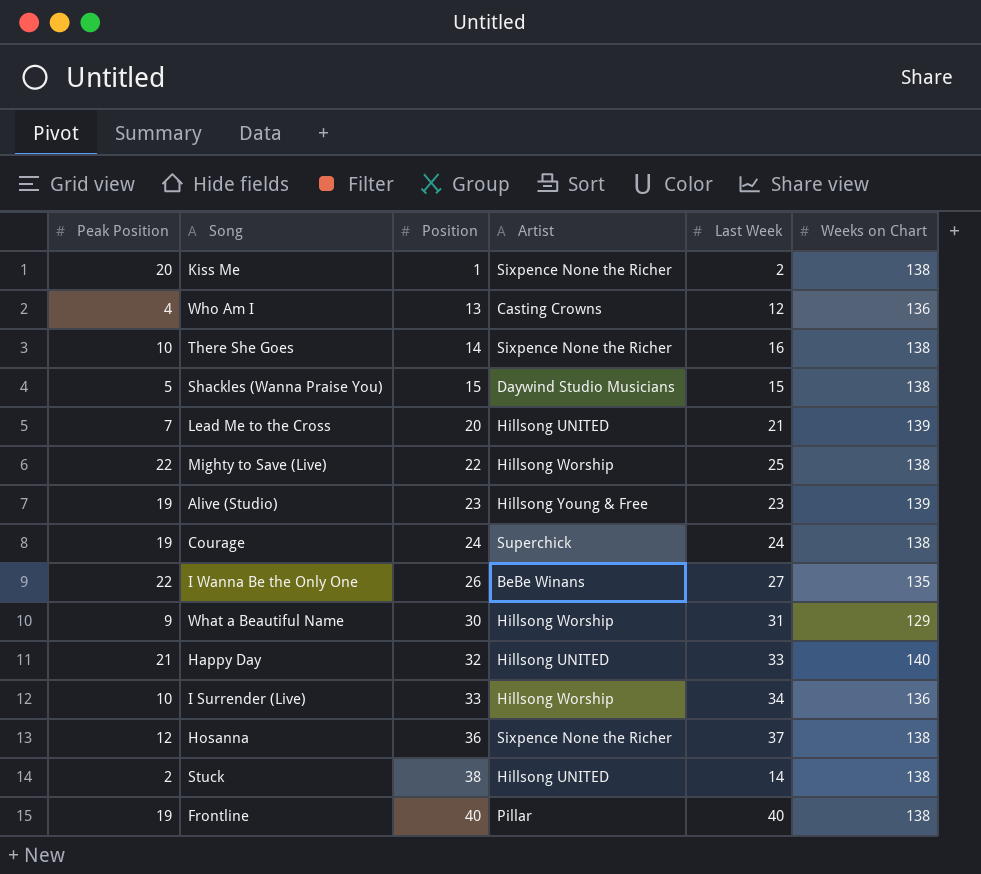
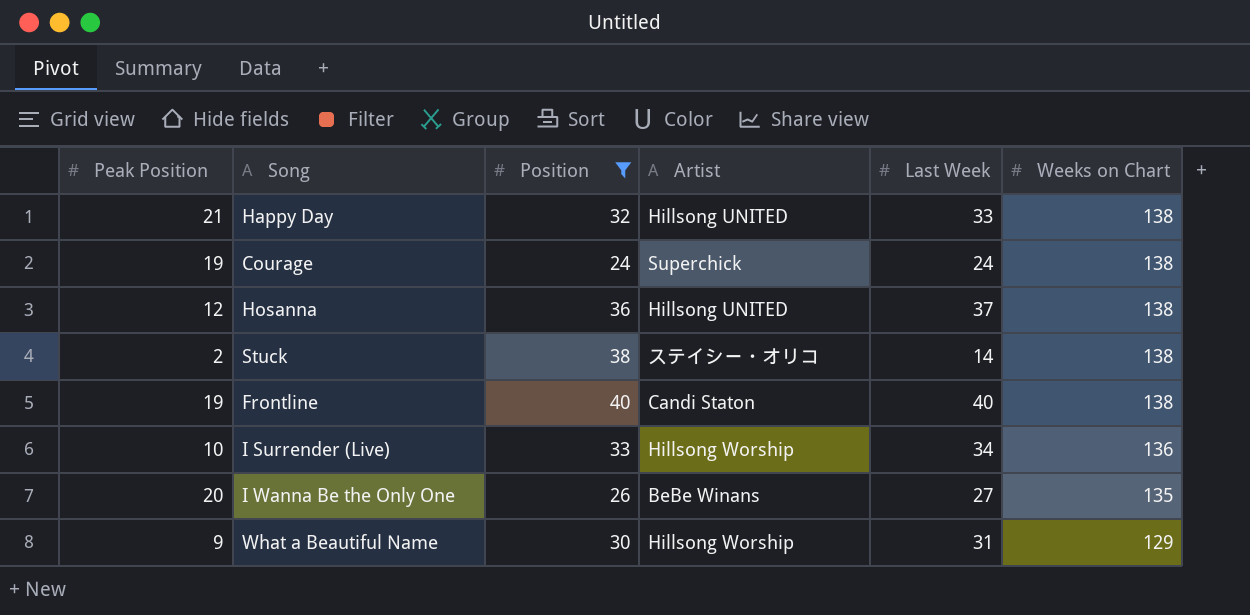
filter: none -> Position >= 24
row order: Position ascending -> Weeks on Chart descending
Happy Day | Weeks on Chart: 140 -> 138
Hosanna | Artist: Sixpence None the Richer -> Hillsong UNITED
Stuck | Artist: Hillsong UNITED -> ステイシー・オリコ
Frontline | Artist: Pillar -> Candi Staton
I Wanna Be the Only One | Peak Position: 22 -> 20

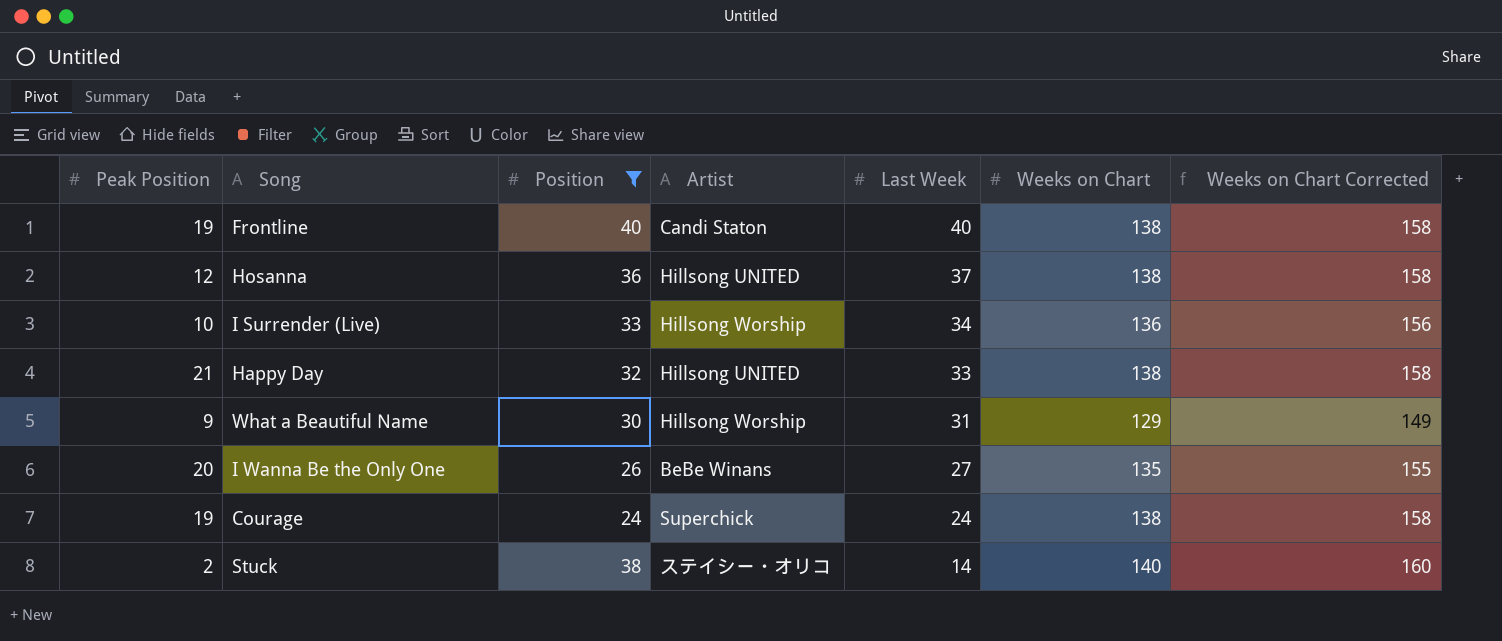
row order: Weeks on Chart descending -> Last Week descending
column Weeks on Chart Corrected | formula: none -> [Weeks on Chart] + 20
Stuck | Weeks on Chart: 138 -> 140

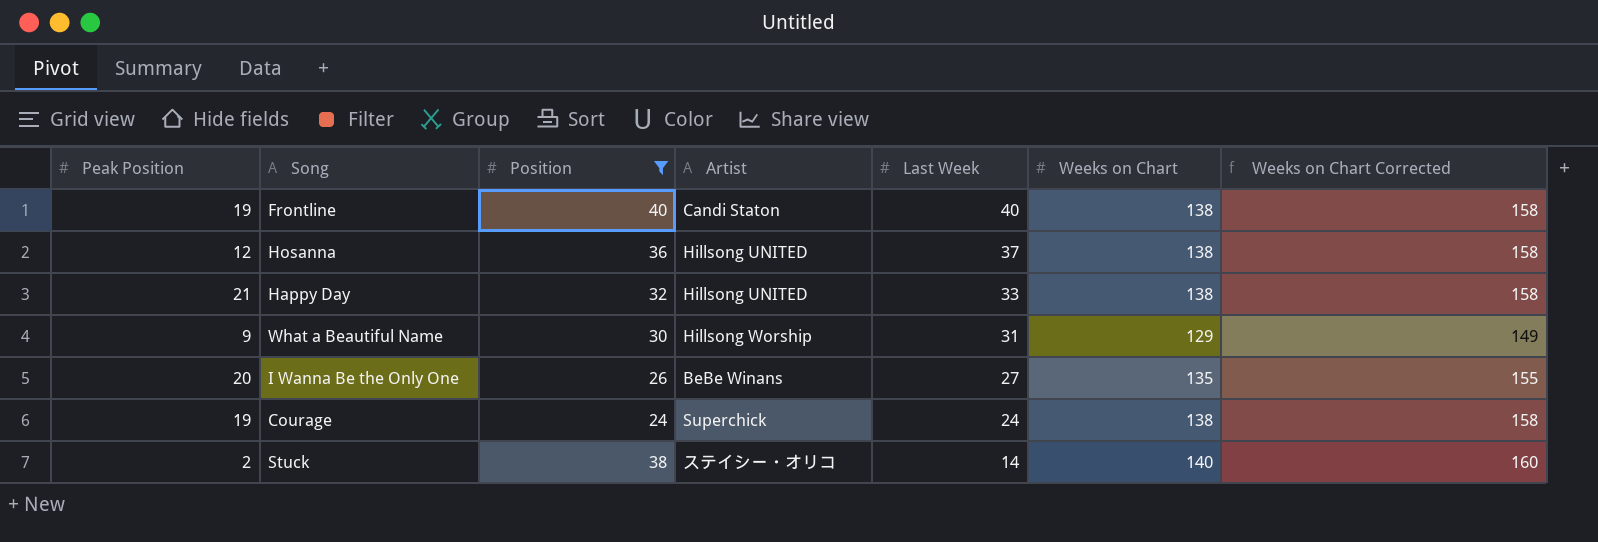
row I Surrender (Live): 10 | 33 | Hillsong Worship | 34 | 136 | 156 -> none

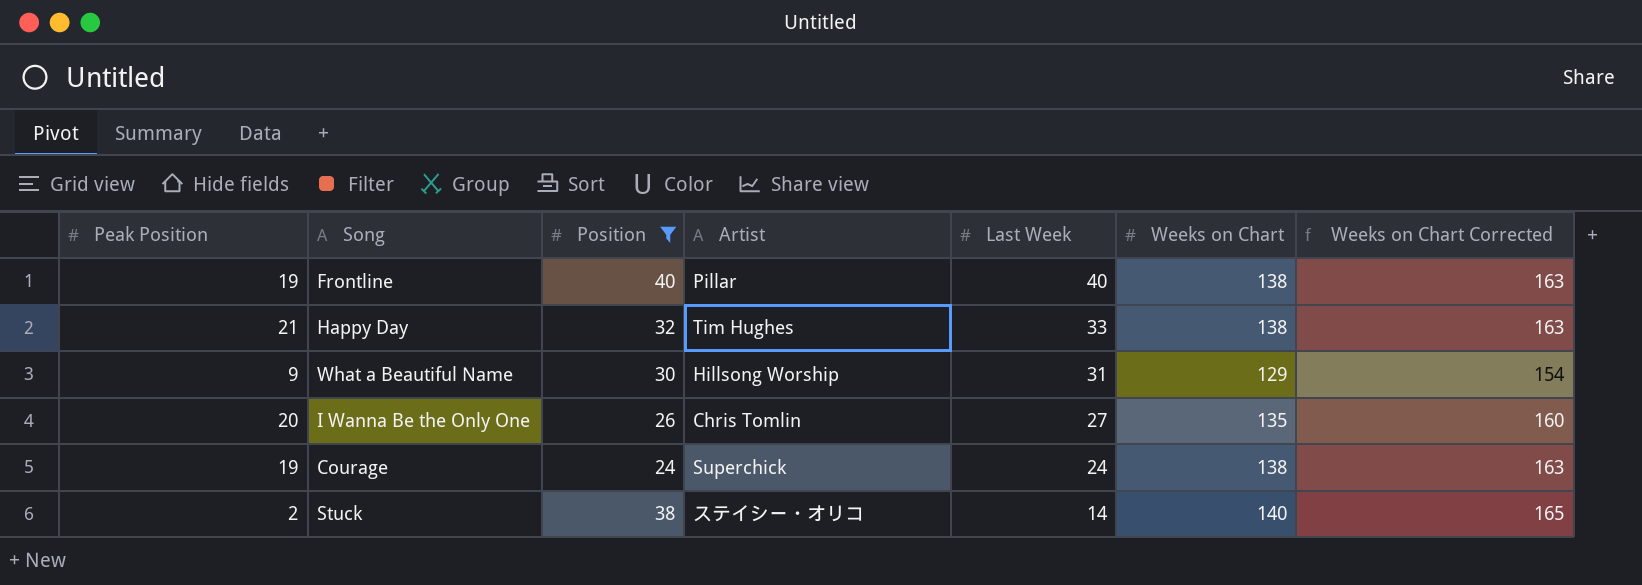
column Weeks on Chart Corrected | formula: [Weeks on Chart] + 20 -> [Weeks on Chart] + 25
row Hosanna: 12 | 36 | Hillsong UNITED | 37 | 138 | 158 -> none
Frontline | Artist: Candi Staton -> Pillar
Happy Day | Artist: Hillsong UNITED -> Tim Hughes
I Wanna Be the Only One | Artist: BeBe Winans -> Chris Tomlin

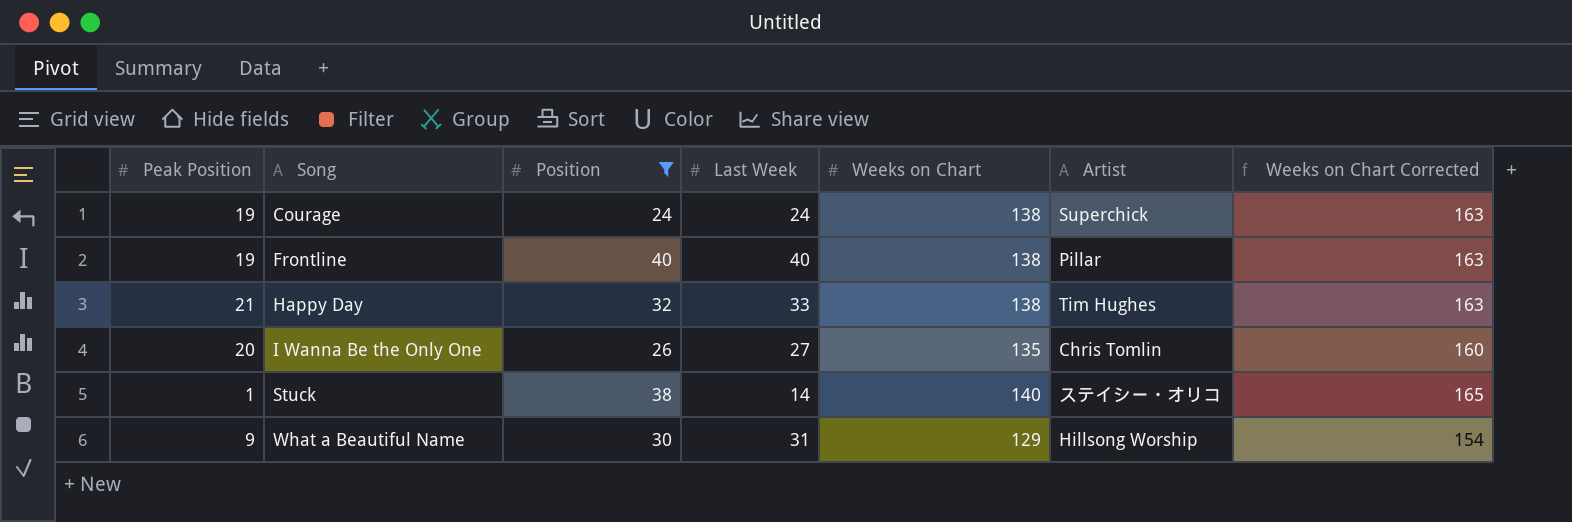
row order: Last Week descending -> Song ascending
column Artist | position: 4 -> 6
Stuck | Peak Position: 2 -> 1

